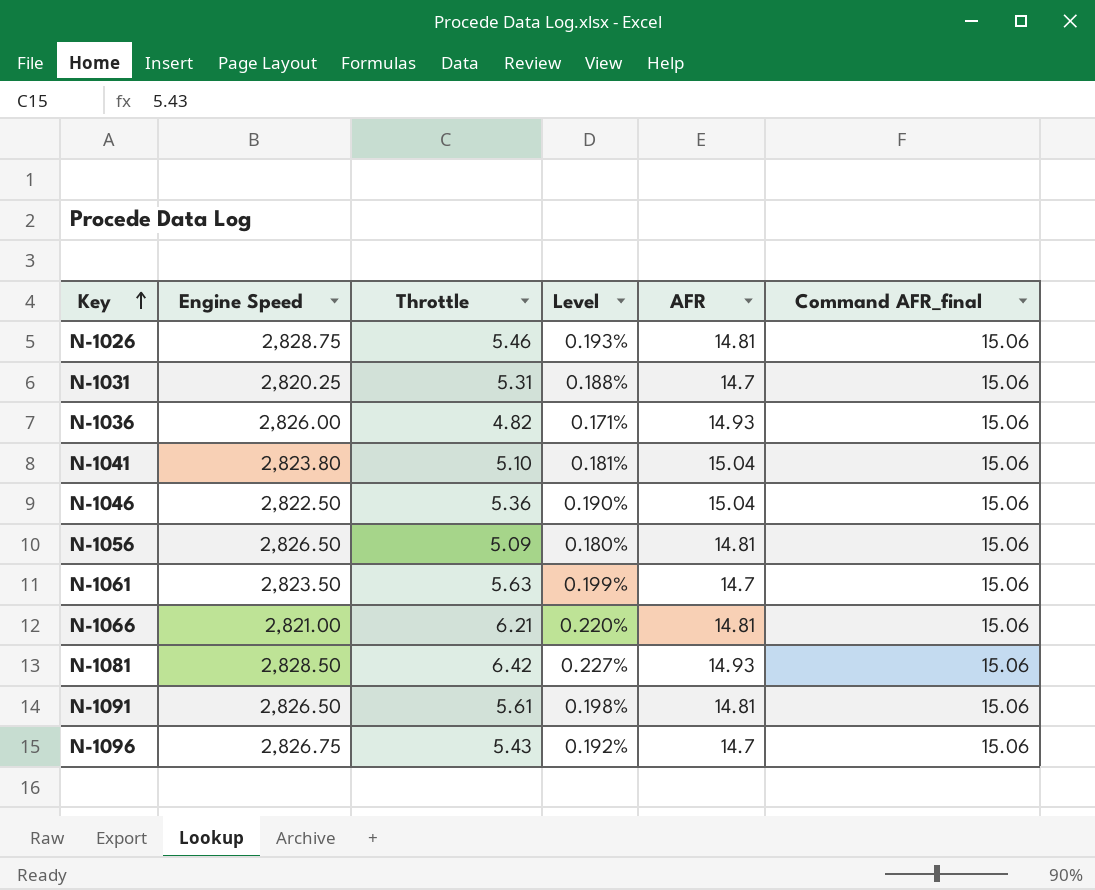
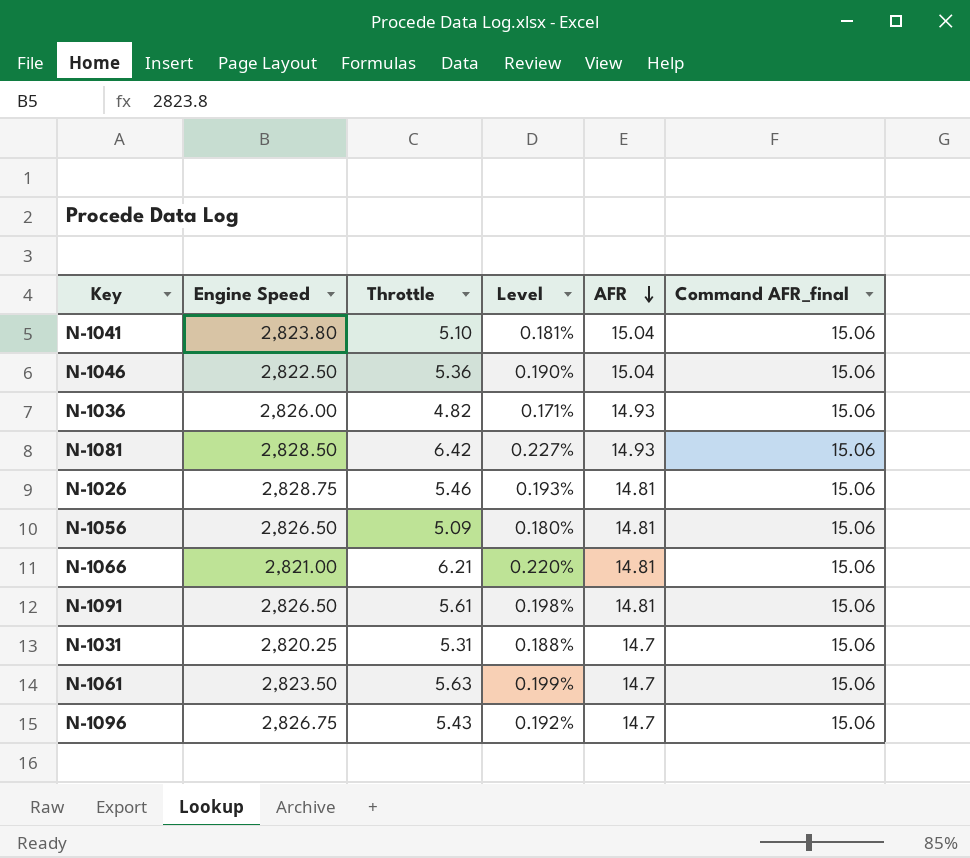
row order: Key ascending -> AFR descending

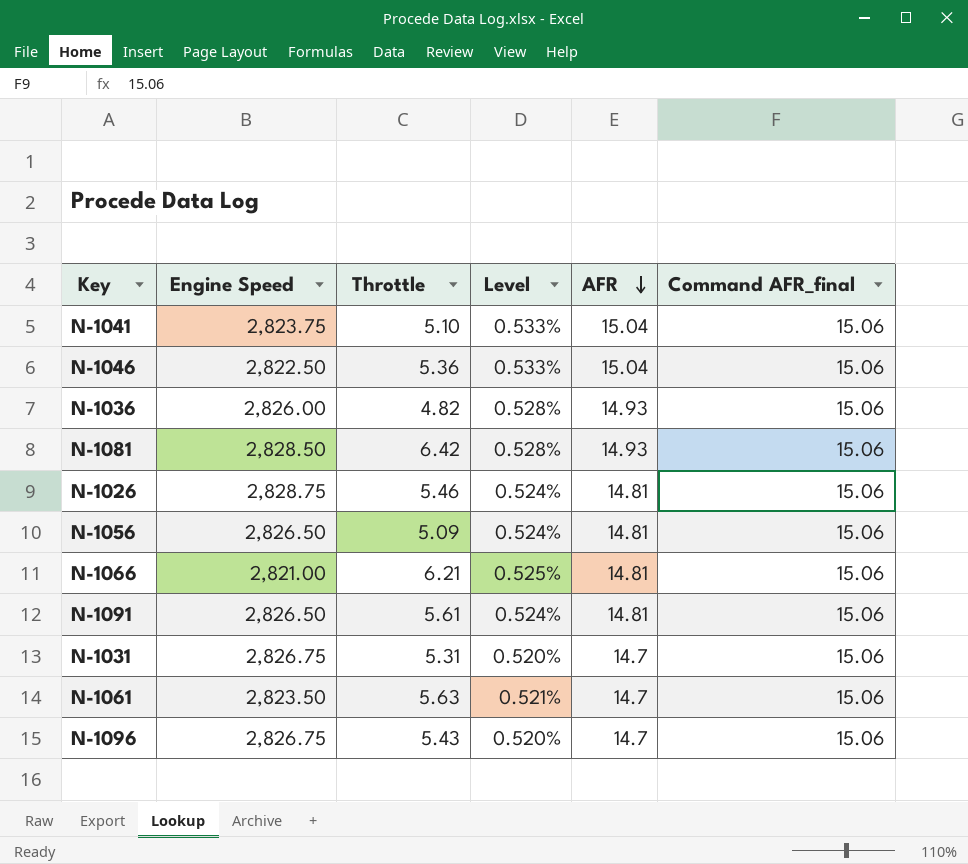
column Level | formula: [Throttle] / [Engine Speed] -> [AFR] / [Engine Speed]
N-1041 | Engine Speed: 2,823.80 -> 2,823.75
N-1031 | Engine Speed: 2,820.25 -> 2,826.75

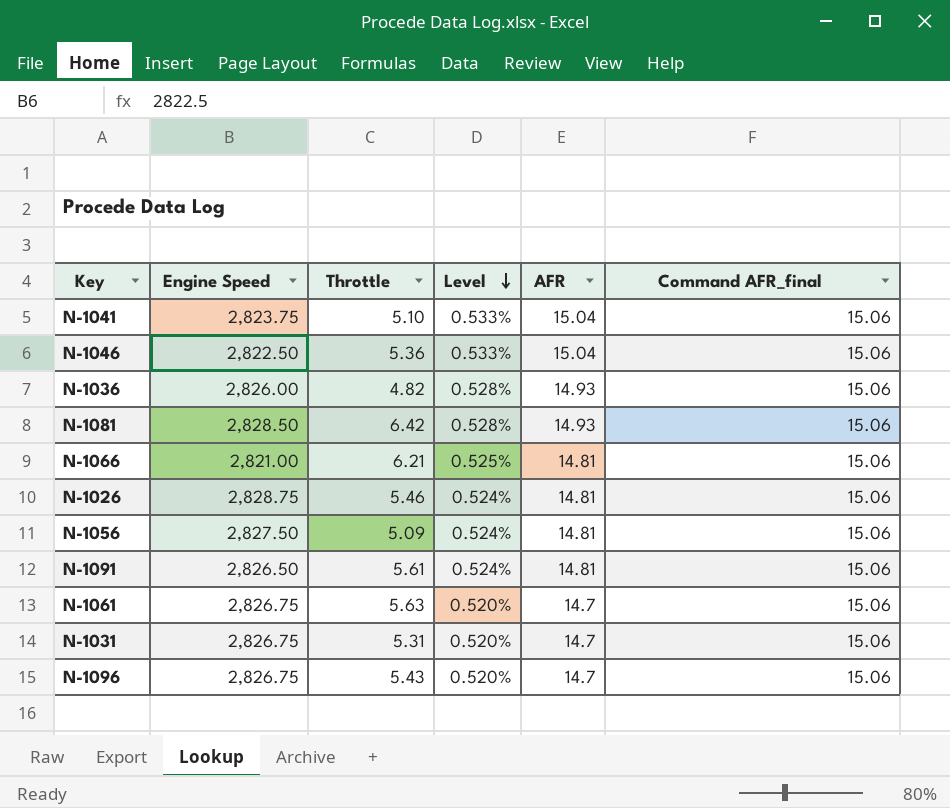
row order: AFR descending -> Level descending
N-1056 | Engine Speed: 2,826.50 -> 2,827.50
N-1061 | Engine Speed: 2,823.50 -> 2,826.75
N-1061 | Level: 0.521% -> 0.520%

